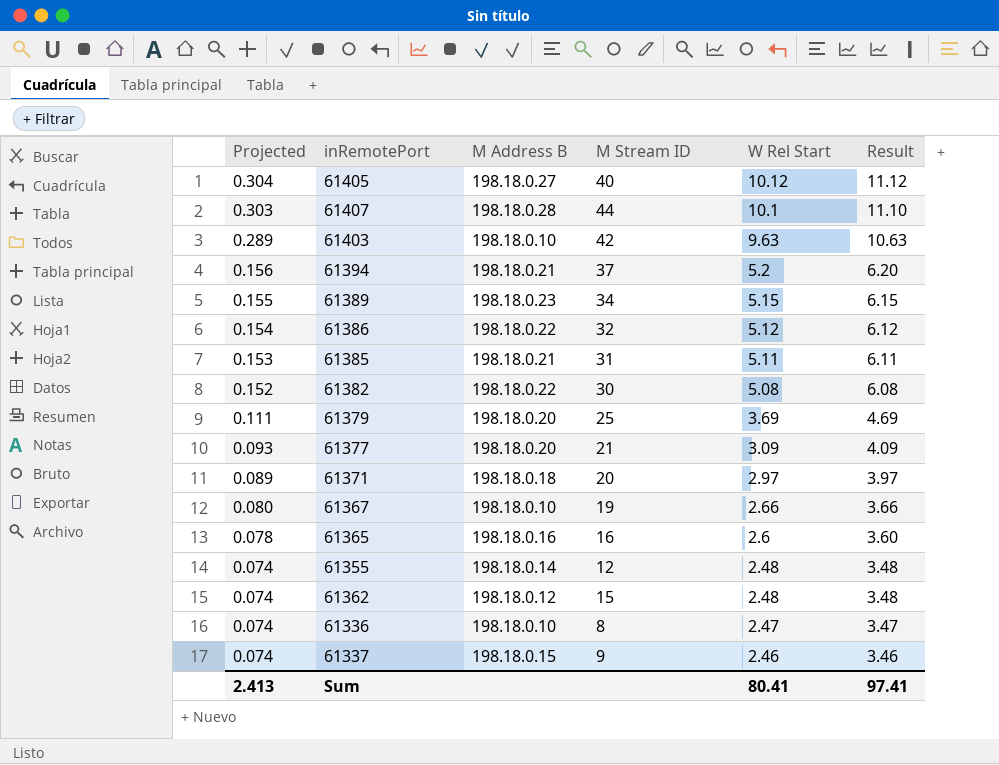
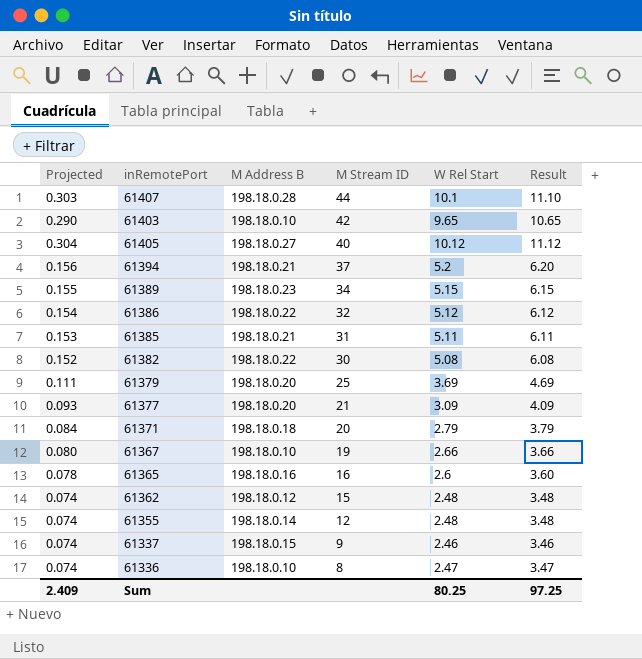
row order: Projected descending -> M Stream ID descending
61403 | Projected: 0.289 -> 0.290
61403 | W Rel Start: 9.63 -> 9.65
61403 | Result: 10.63 -> 10.65
61371 | Projected: 0.089 -> 0.084
61371 | W Rel Start: 2.97 -> 2.79
61371 | Result: 3.97 -> 3.79
Sum | Projected: 2.413 -> 2.409
Sum | W Rel Start: 80.41 -> 80.25
Sum | Result: 97.41 -> 97.25

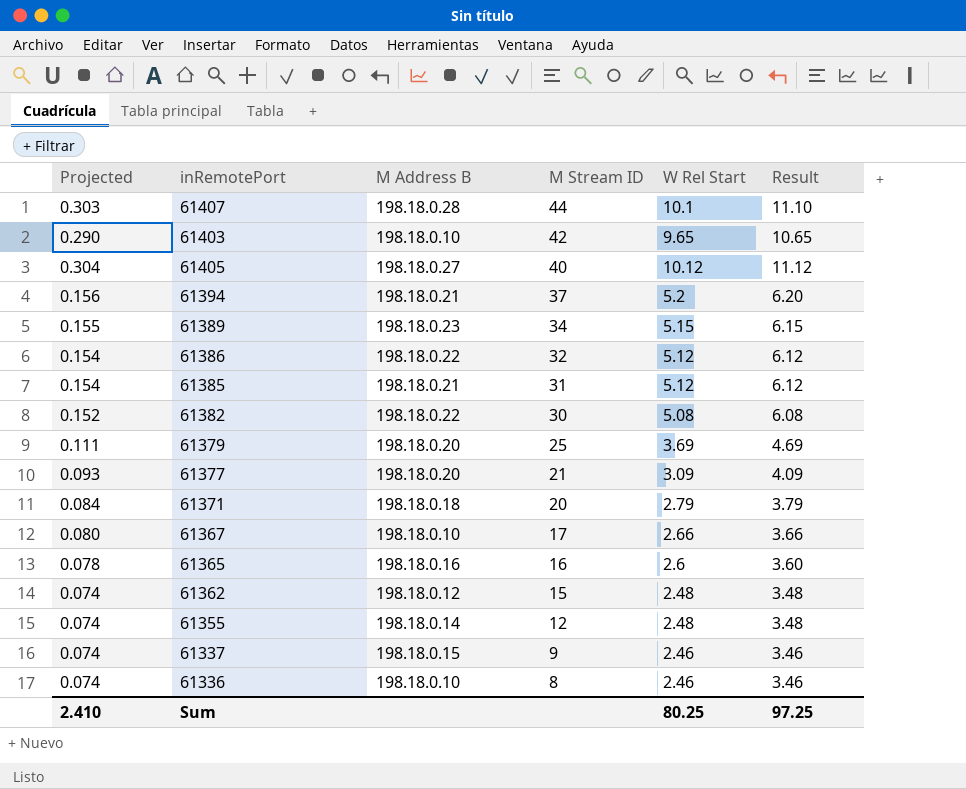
61385 | Projected: 0.153 -> 0.154
61385 | W Rel Start: 5.11 -> 5.12
61385 | Result: 6.11 -> 6.12
61367 | M Stream ID: 19 -> 17
61336 | W Rel Start: 2.47 -> 2.46
61336 | Result: 3.47 -> 3.46
Sum | Projected: 2.409 -> 2.410

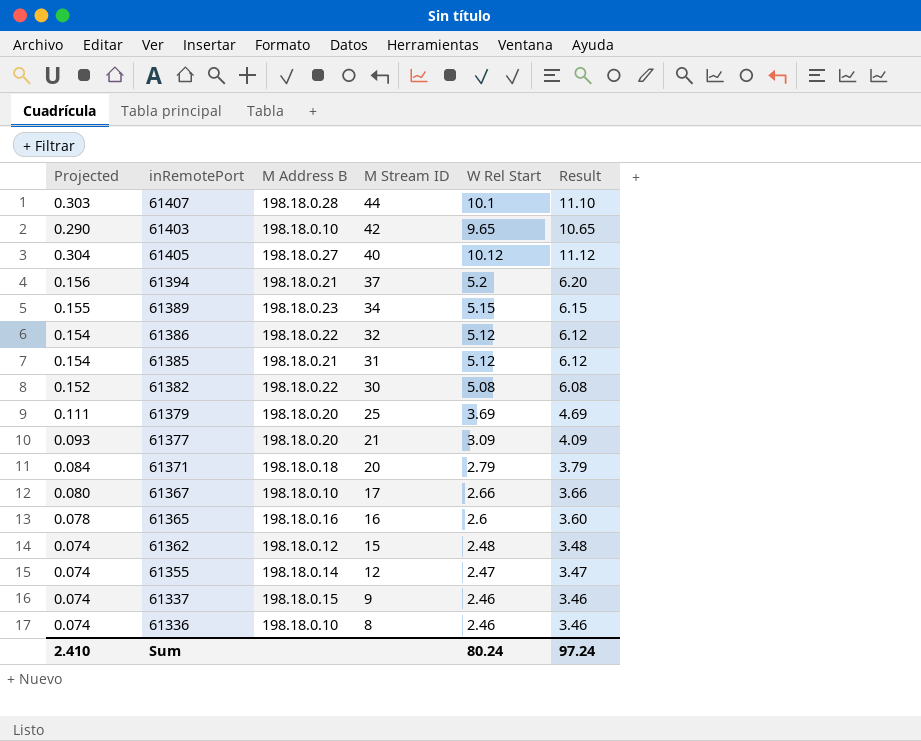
61355 | W Rel Start: 2.48 -> 2.47
61355 | Result: 3.48 -> 3.47
Sum | W Rel Start: 80.25 -> 80.24
Sum | Result: 97.25 -> 97.24

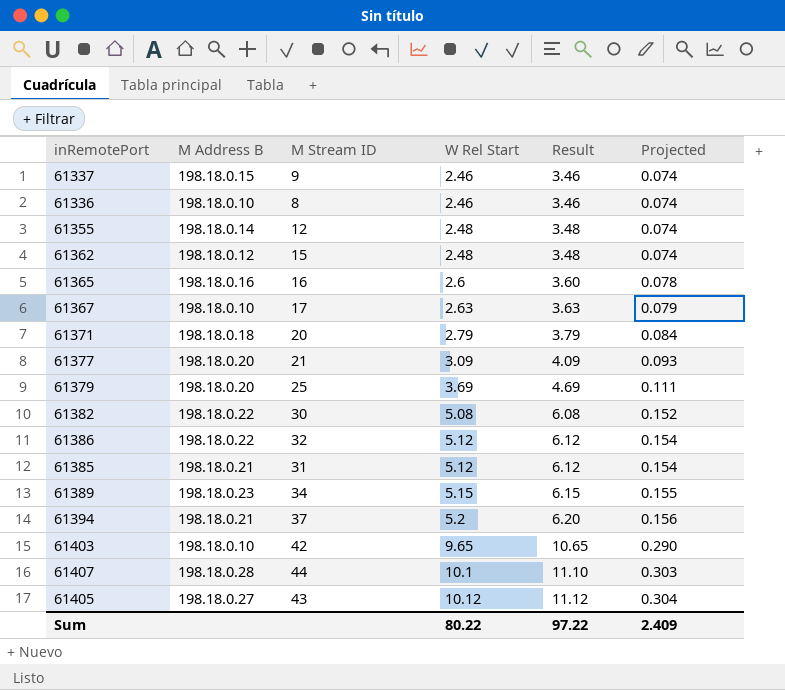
row order: M Stream ID descending -> W Rel Start ascending
column Projected | position: 1 -> 6
61355 | W Rel Start: 2.47 -> 2.48
61355 | Result: 3.47 -> 3.48
61367 | W Rel Start: 2.66 -> 2.63
61367 | Result: 3.66 -> 3.63
61367 | Projected: 0.080 -> 0.079
61405 | M Stream ID: 40 -> 43
Sum | W Rel Start: 80.24 -> 80.22
Sum | Result: 97.24 -> 97.22
Sum | Projected: 2.410 -> 2.409

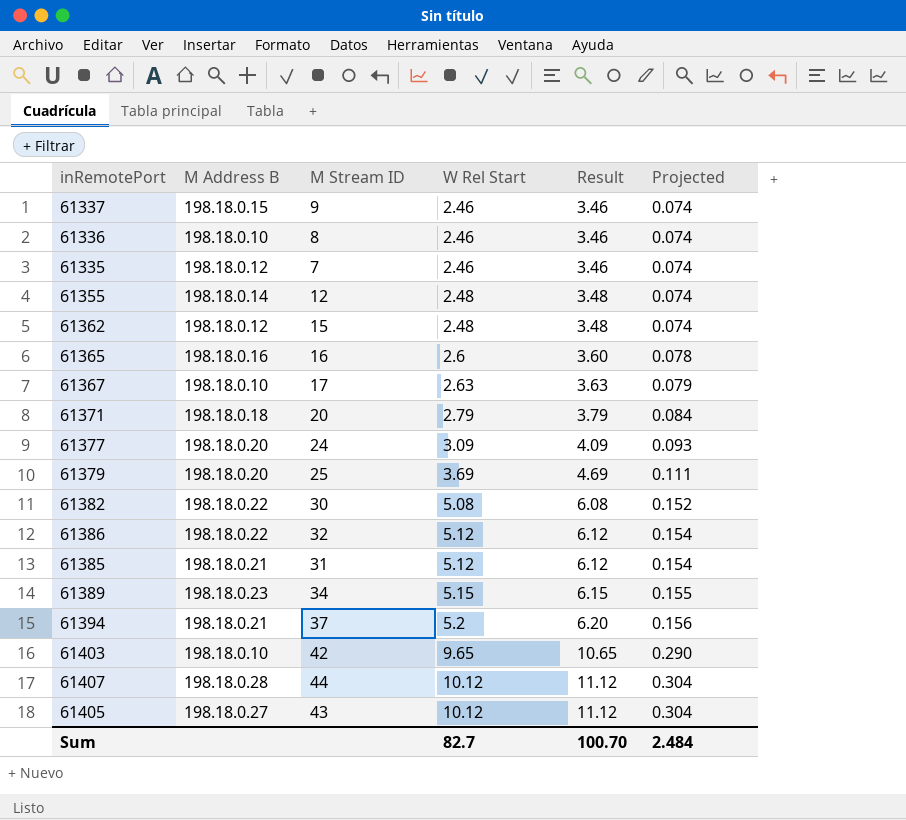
row 61335: none -> 198.18.0.12 | 7 | 2.46 | 3.46 | 0.074
61377 | M Stream ID: 21 -> 24
61407 | W Rel Start: 10.1 -> 10.12
61407 | Result: 11.10 -> 11.12
61407 | Projected: 0.303 -> 0.304
Sum | W Rel Start: 80.22 -> 82.7
Sum | Result: 97.22 -> 100.70
Sum | Projected: 2.409 -> 2.484

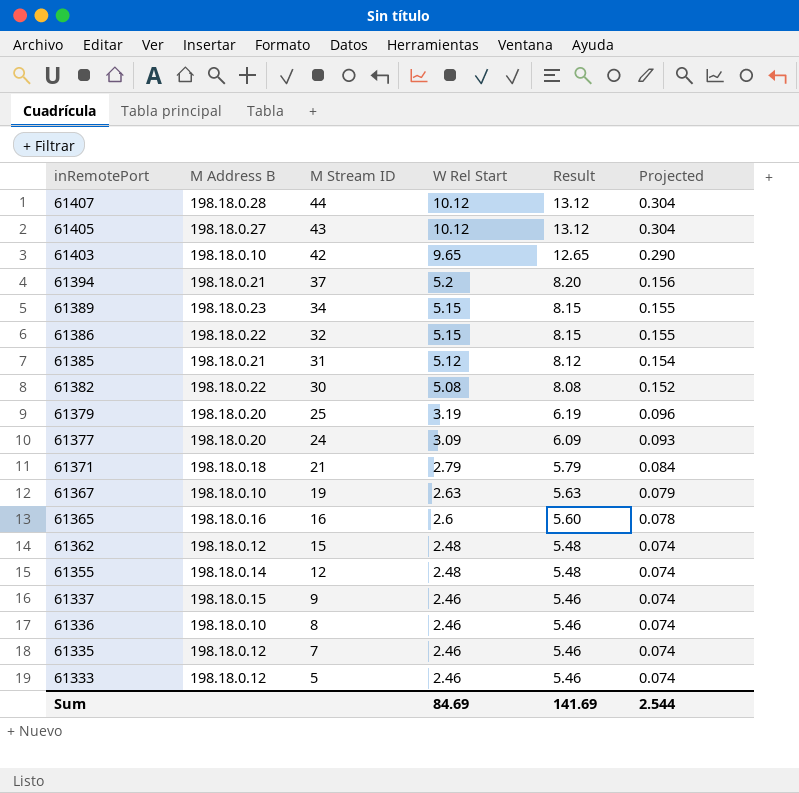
row order: W Rel Start ascending -> inRemotePort descending
column Result | formula: [W Rel Start] + 1 -> [W Rel Start] + 3
61386 | W Rel Start: 5.12 -> 5.15
61386 | Projected: 0.154 -> 0.155
61379 | W Rel Start: 3.69 -> 3.19
61379 | Projected: 0.111 -> 0.096
61371 | M Stream ID: 20 -> 21
61367 | M Stream ID: 17 -> 19
row 61333: none -> 198.18.0.12 | 5 | 2.46 | 5.46 | 0.074
Sum | W Rel Start: 82.7 -> 84.69
Sum | Result: 100.70 -> 141.69
Sum | Projected: 2.484 -> 2.544

